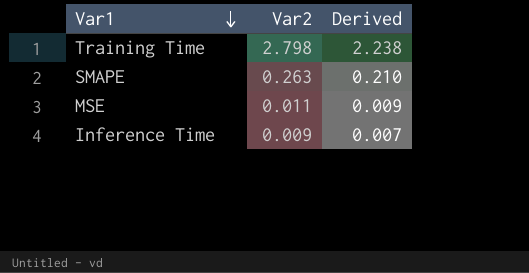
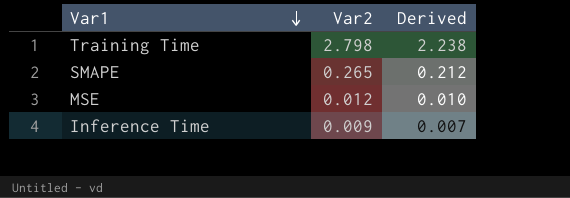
SMAPE | Var2: 0.263 -> 0.265
SMAPE | Derived: 0.210 -> 0.212
MSE | Var2: 0.011 -> 0.012
MSE | Derived: 0.009 -> 0.010

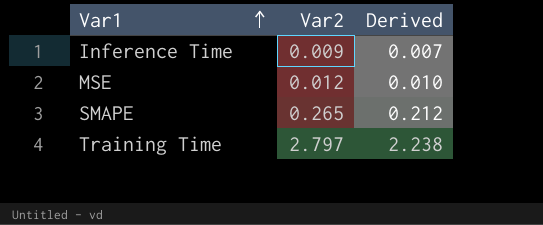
row order: Var1 descending -> Var1 ascending
Training Time | Var2: 2.798 -> 2.797

